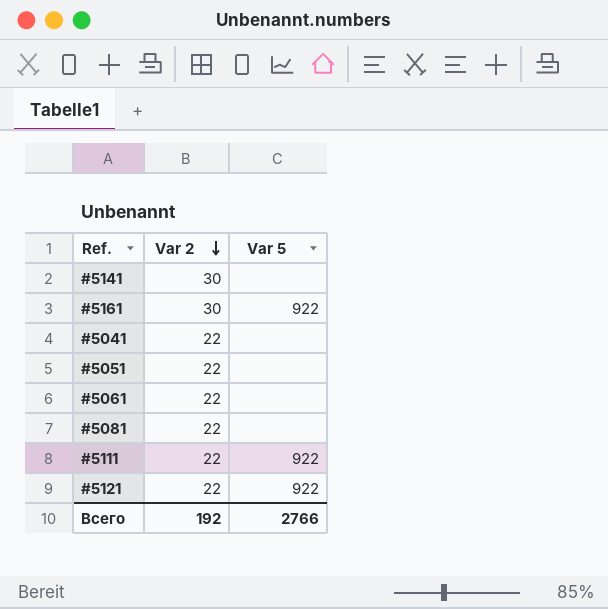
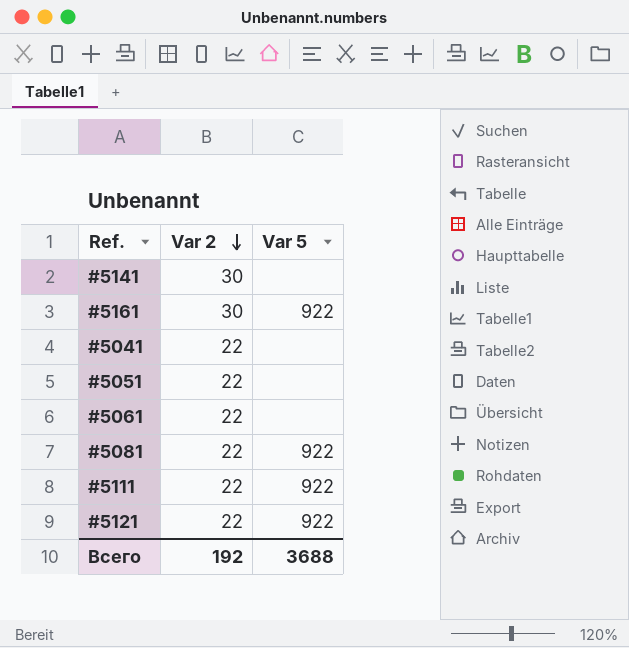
#5081 | Var 5: none -> 922
Всего | Var 5: 2766 -> 3688

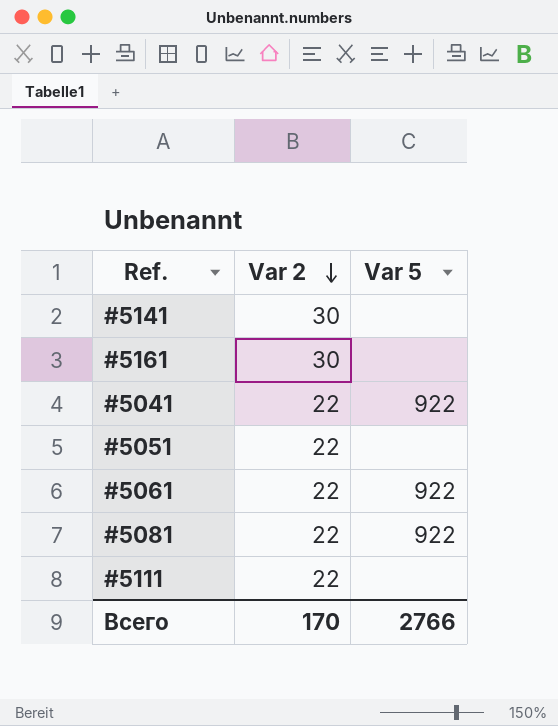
row #5121: 22 | 922 -> none
#5161 | Var 5: 922 -> none
#5041 | Var 5: none -> 922
#5061 | Var 5: none -> 922
#5111 | Var 5: 922 -> none
Всего | Var 2: 192 -> 170
Всего | Var 5: 3688 -> 2766

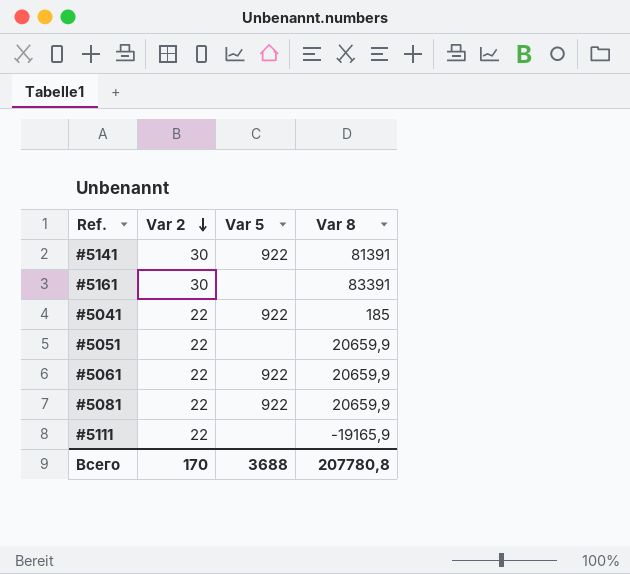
column Var 8 | position: none -> 4
#5141 | Var 5: none -> 922
Всего | Var 5: 2766 -> 3688

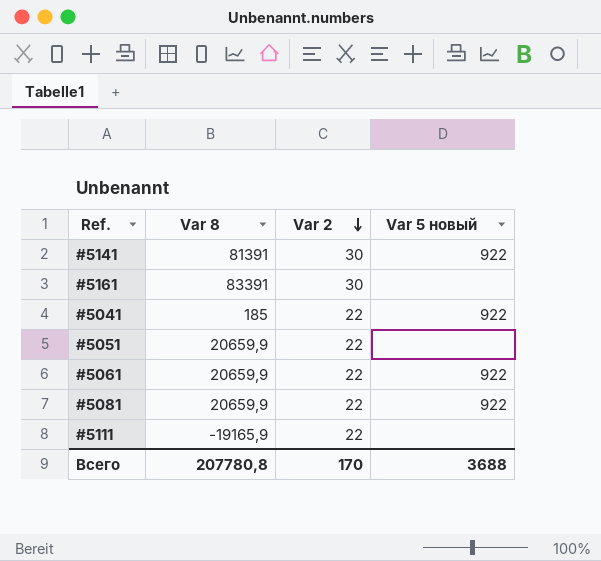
column Var 8 | position: 4 -> 2
column name: Var 5 -> Var 5 новый

